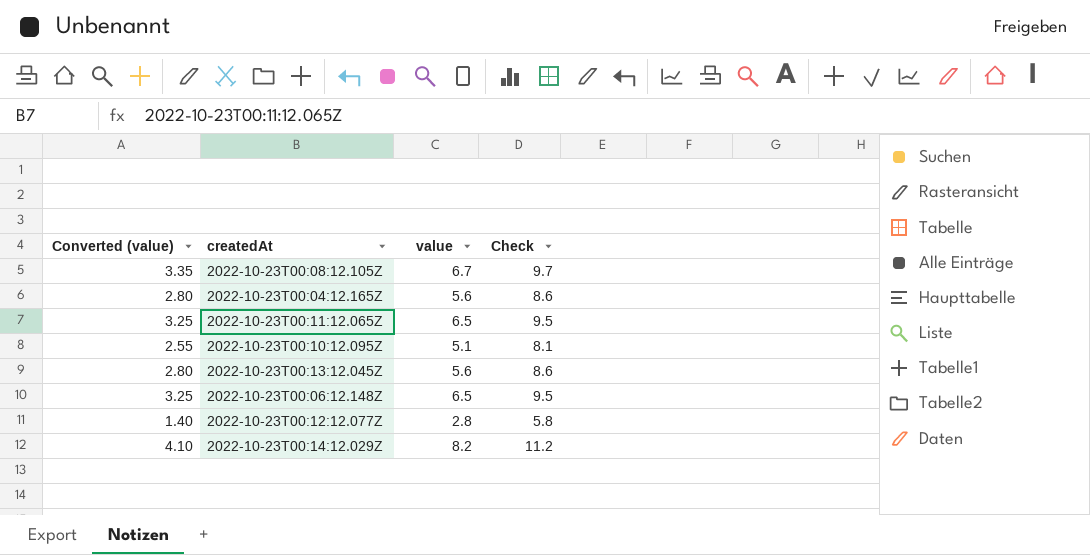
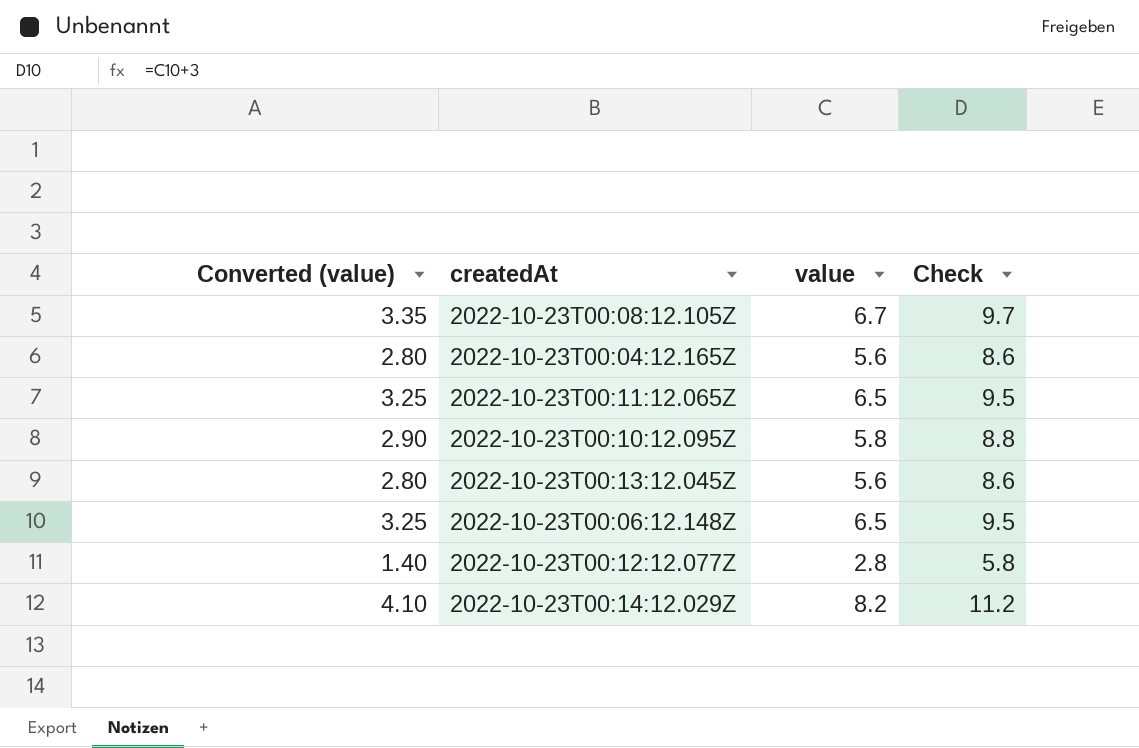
2022-10-23T00:10:12.095Z | Converted (value): 2.55 -> 2.90
2022-10-23T00:10:12.095Z | value: 5.1 -> 5.8
2022-10-23T00:10:12.095Z | Check: 8.1 -> 8.8

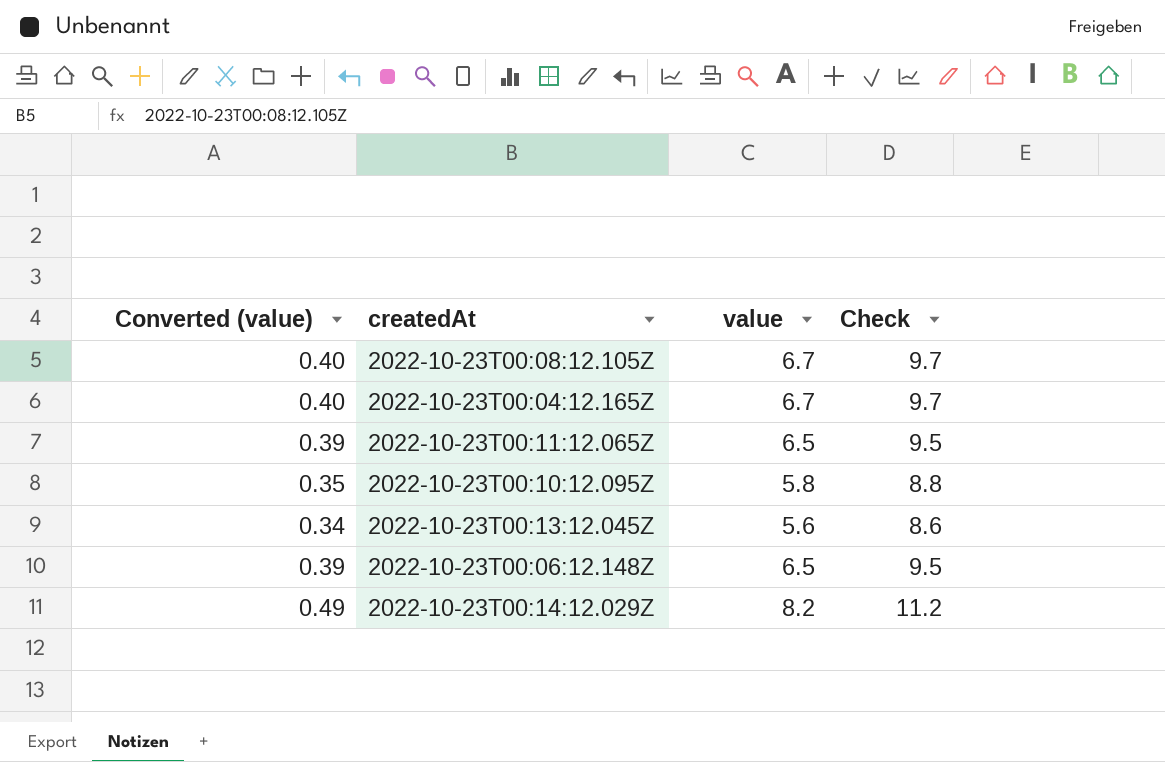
column Converted (value) | formula: [value] * 0.5 -> [value] * 0.06
row 2022-10-23T00:12:12.077Z: 1.40 | 2.8 | 5.8 -> none
2022-10-23T00:04:12.165Z | value: 5.6 -> 6.7
2022-10-23T00:04:12.165Z | Check: 8.6 -> 9.7

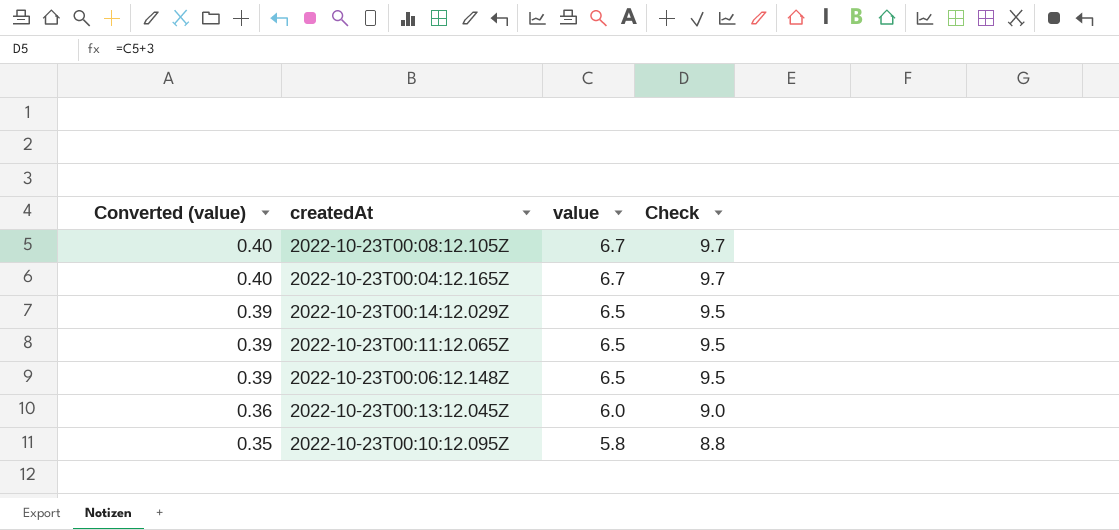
row order: none -> Converted (value) descending
2022-10-23T00:14:12.029Z | Converted (value): 0.49 -> 0.39
2022-10-23T00:14:12.029Z | value: 8.2 -> 6.5
2022-10-23T00:14:12.029Z | Check: 11.2 -> 9.5
2022-10-23T00:13:12.045Z | Converted (value): 0.34 -> 0.36
2022-10-23T00:13:12.045Z | value: 5.6 -> 6.0
2022-10-23T00:13:12.045Z | Check: 8.6 -> 9.0

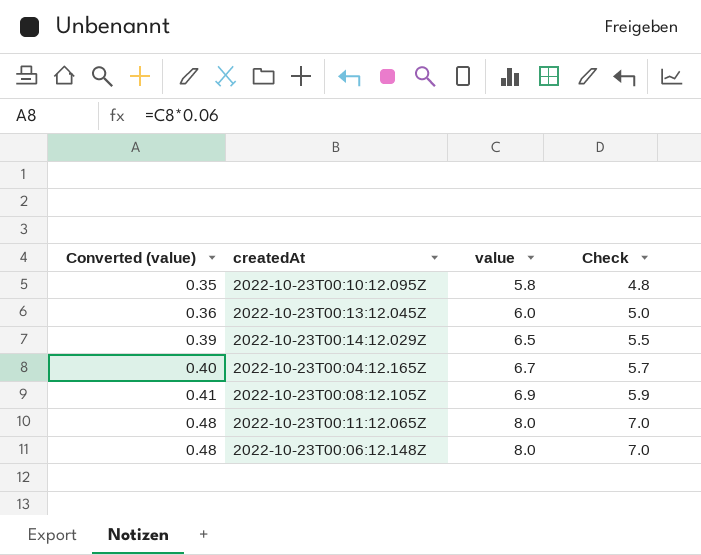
row order: Converted (value) descending -> Converted (value) ascending
column Check | formula: [value] + 3 -> [value] - 1
2022-10-23T00:08:12.105Z | Converted (value): 0.40 -> 0.41
2022-10-23T00:08:12.105Z | value: 6.7 -> 6.9
2022-10-23T00:11:12.065Z | Converted (value): 0.39 -> 0.48
2022-10-23T00:11:12.065Z | value: 6.5 -> 8.0
2022-10-23T00:06:12.148Z | Converted (value): 0.39 -> 0.48
2022-10-23T00:06:12.148Z | value: 6.5 -> 8.0

